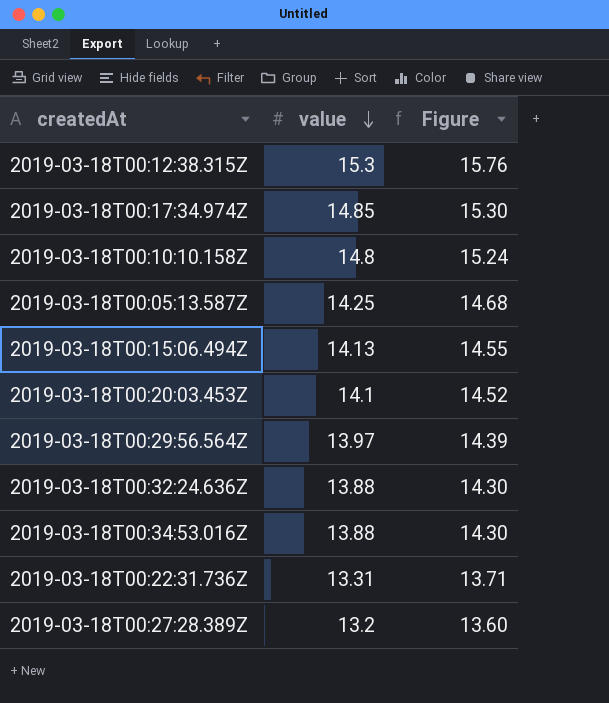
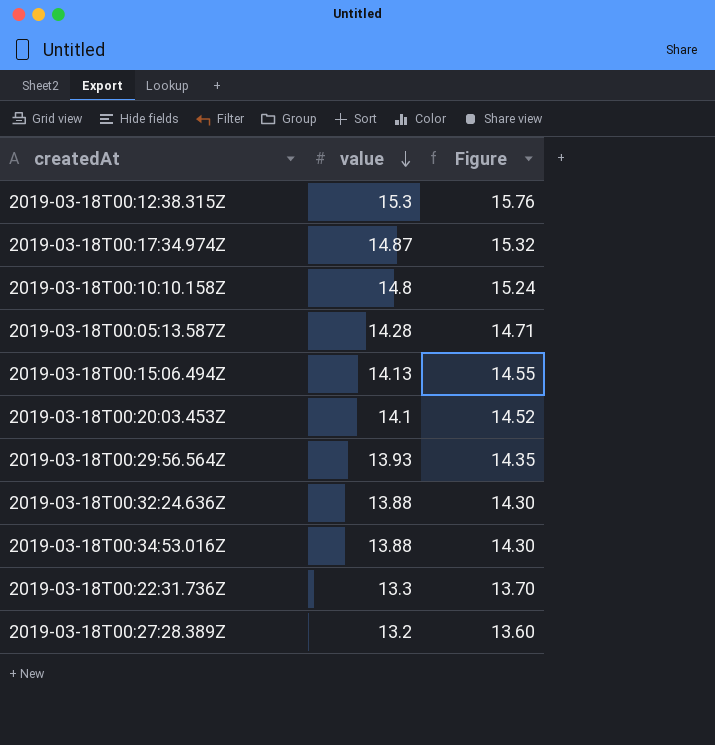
2019-03-18T00:17:34.974Z | value: 14.85 -> 14.87
2019-03-18T00:17:34.974Z | Figure: 15.30 -> 15.32
2019-03-18T00:05:13.587Z | value: 14.25 -> 14.28
2019-03-18T00:05:13.587Z | Figure: 14.68 -> 14.71
2019-03-18T00:29:56.564Z | value: 13.97 -> 13.93
2019-03-18T00:29:56.564Z | Figure: 14.39 -> 14.35
2019-03-18T00:22:31.736Z | value: 13.31 -> 13.3
2019-03-18T00:22:31.736Z | Figure: 13.71 -> 13.70

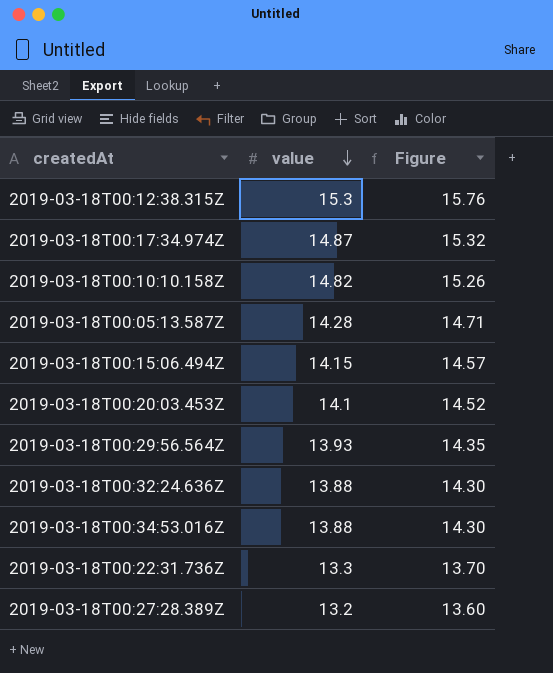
2019-03-18T00:10:10.158Z | value: 14.8 -> 14.82
2019-03-18T00:10:10.158Z | Figure: 15.24 -> 15.26
2019-03-18T00:15:06.494Z | value: 14.13 -> 14.15
2019-03-18T00:15:06.494Z | Figure: 14.55 -> 14.57

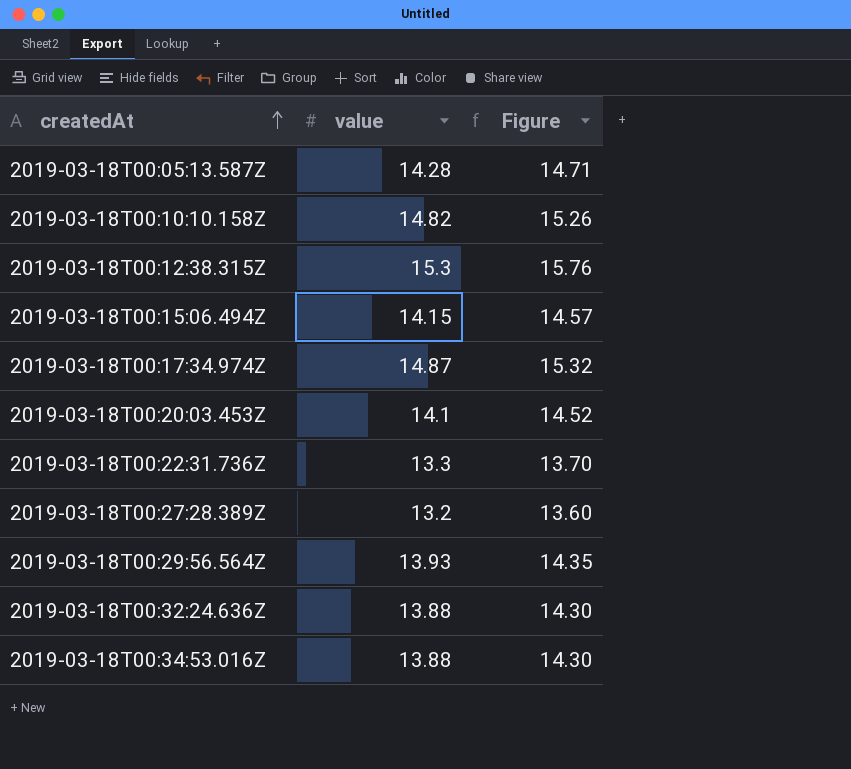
row order: value descending -> createdAt ascending

